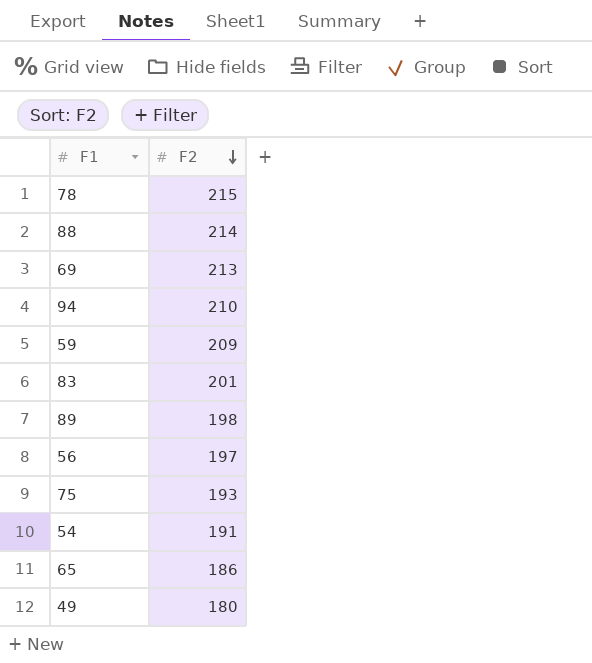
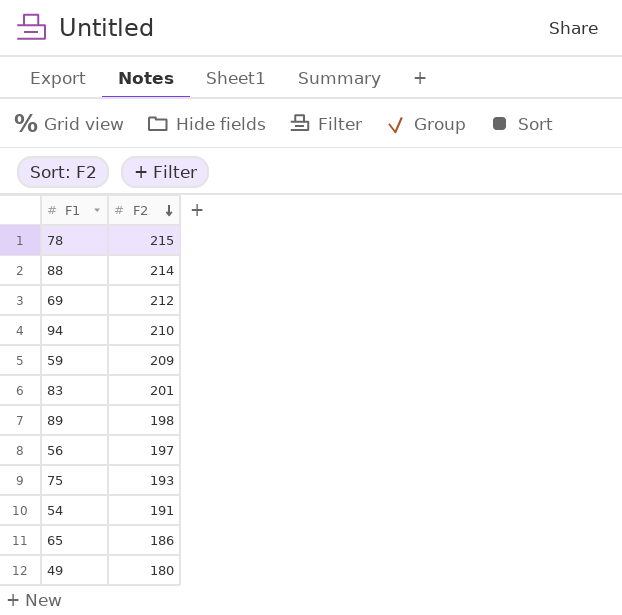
69 | F2: 213 -> 212

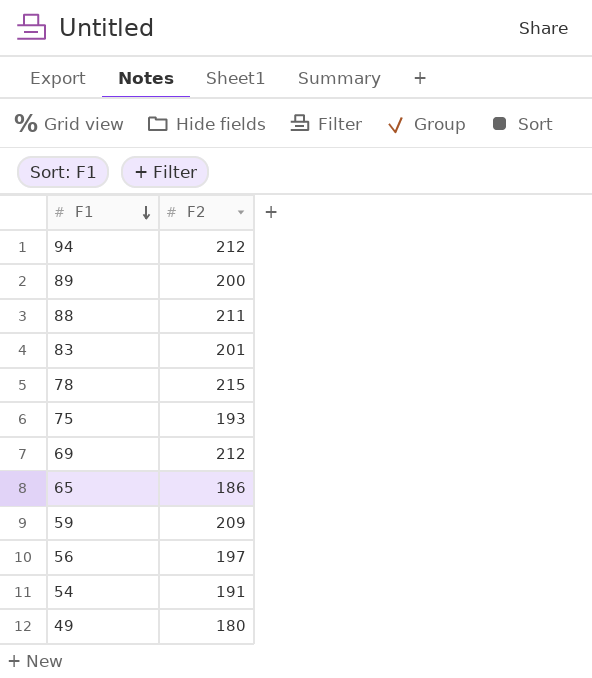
row order: F2 descending -> F1 descending
94 | F2: 210 -> 212
89 | F2: 198 -> 200
88 | F2: 214 -> 211

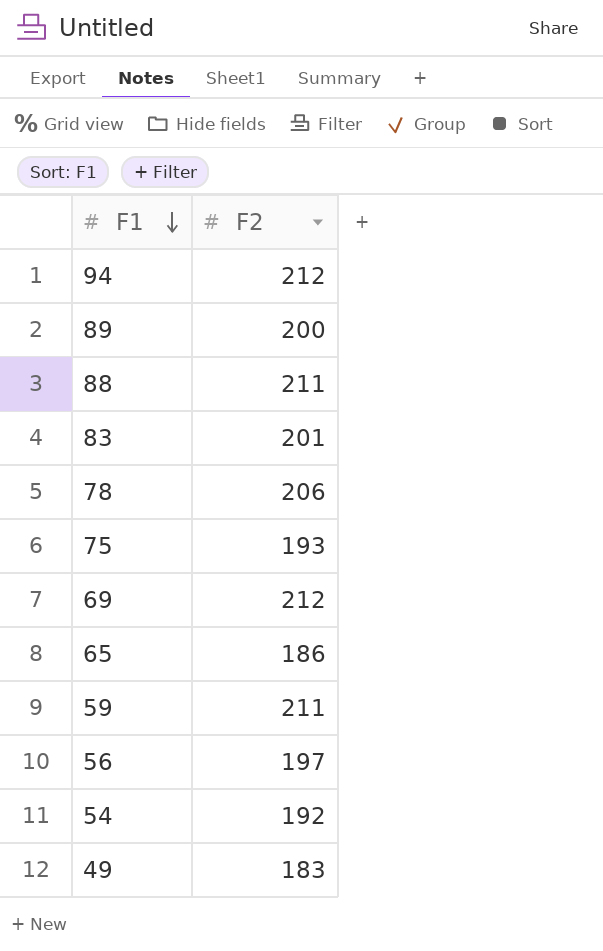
78 | F2: 215 -> 206
59 | F2: 209 -> 211
54 | F2: 191 -> 192
49 | F2: 180 -> 183

